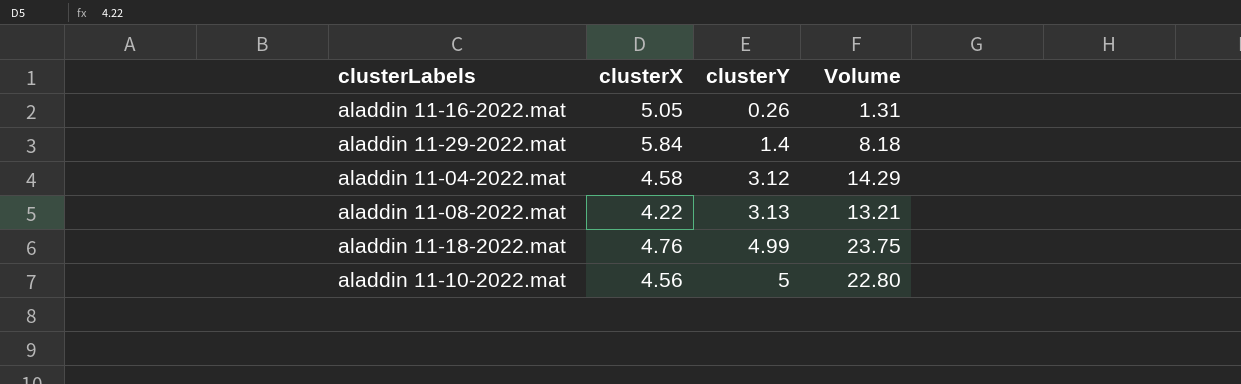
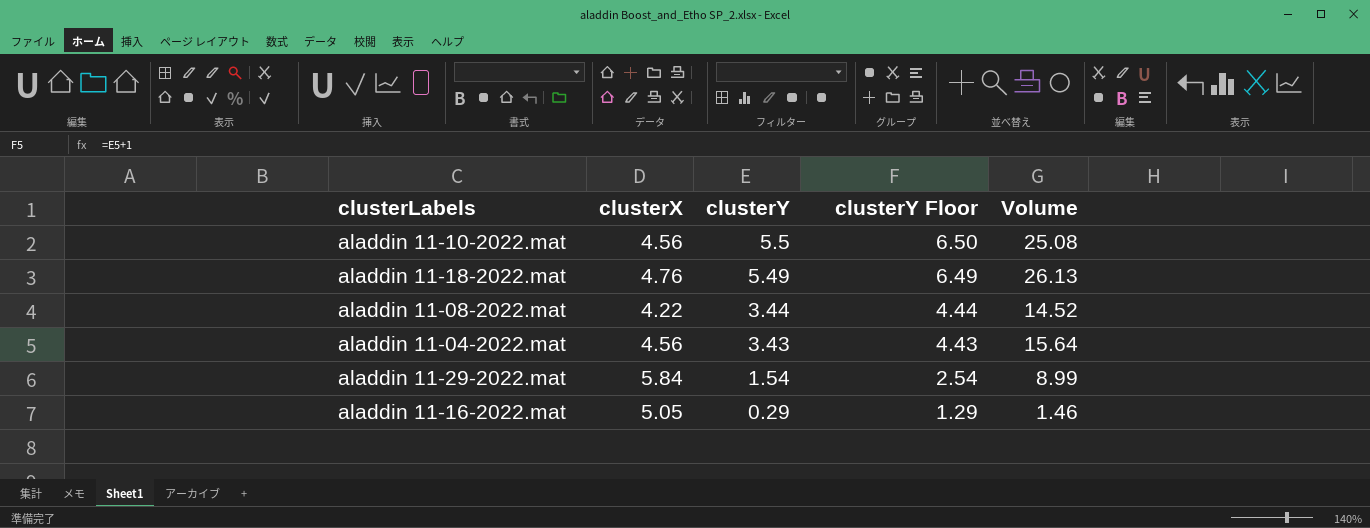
row order: clusterY ascending -> clusterY descending
column clusterY Floor | formula: none -> [clusterY] + 1
aladdin 11-10-2022.mat | clusterY: 5 -> 5.5
aladdin 11-10-2022.mat | Volume: 22.80 -> 25.08
aladdin 11-18-2022.mat | clusterY: 4.99 -> 5.49
aladdin 11-18-2022.mat | Volume: 23.75 -> 26.13
aladdin 11-08-2022.mat | clusterY: 3.13 -> 3.44
aladdin 11-08-2022.mat | Volume: 13.21 -> 14.52
aladdin 11-04-2022.mat | clusterX: 4.58 -> 4.56
aladdin 11-04-2022.mat | clusterY: 3.12 -> 3.43
aladdin 11-04-2022.mat | Volume: 14.29 -> 15.64
aladdin 11-29-2022.mat | clusterY: 1.4 -> 1.54
aladdin 11-29-2022.mat | Volume: 8.18 -> 8.99
aladdin 11-16-2022.mat | clusterY: 0.26 -> 0.29
aladdin 11-16-2022.mat | Volume: 1.31 -> 1.46

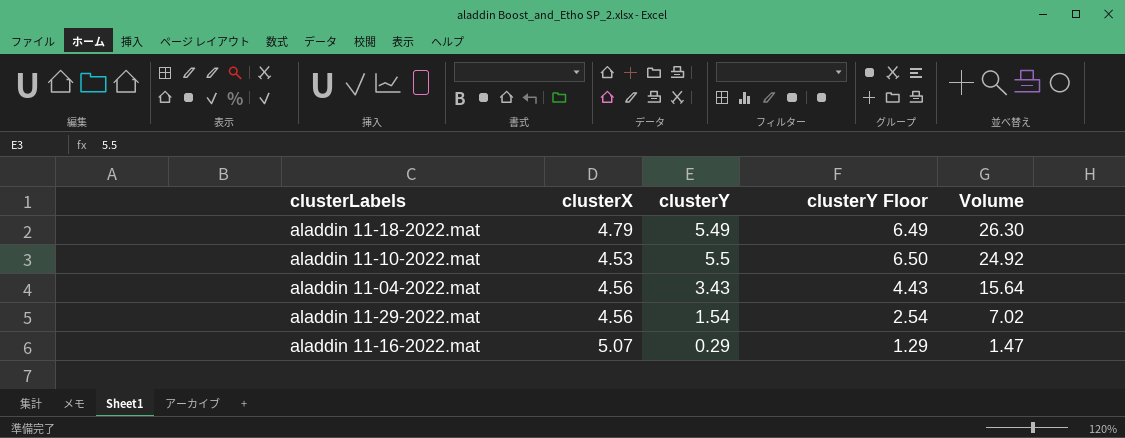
row order: clusterY descending -> Volume descending
row aladdin 11-08-2022.mat: 4.22 | 3.44 | 4.44 | 14.52 -> none
aladdin 11-18-2022.mat | clusterX: 4.76 -> 4.79
aladdin 11-18-2022.mat | Volume: 26.13 -> 26.30
aladdin 11-10-2022.mat | clusterX: 4.56 -> 4.53
aladdin 11-10-2022.mat | Volume: 25.08 -> 24.92
aladdin 11-29-2022.mat | clusterX: 5.84 -> 4.56
aladdin 11-29-2022.mat | Volume: 8.99 -> 7.02
aladdin 11-16-2022.mat | clusterX: 5.05 -> 5.07
aladdin 11-16-2022.mat | Volume: 1.46 -> 1.47

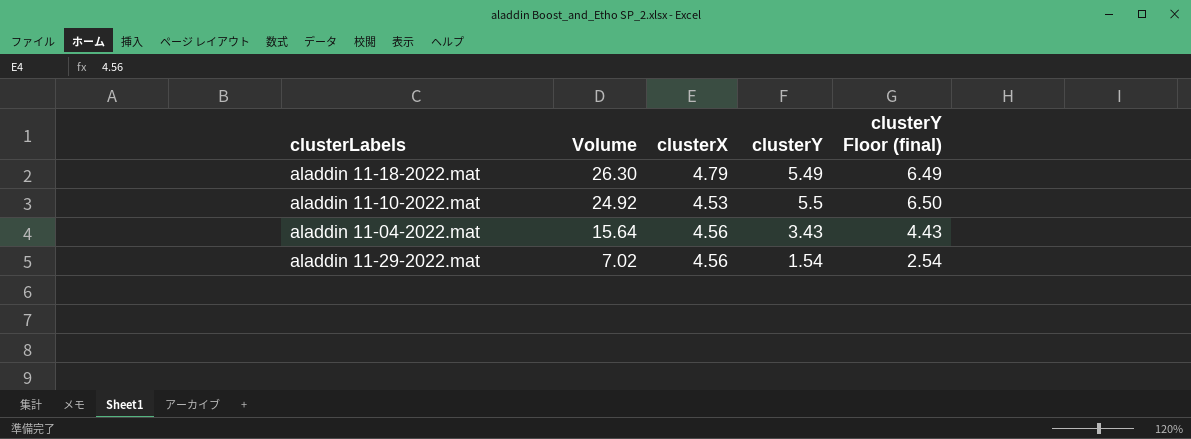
column Volume | position: 5 -> 2
column name: clusterY Floor -> clusterY Floor (final)
row aladdin 11-16-2022.mat: 5.07 | 0.29 | 1.29 | 1.47 -> none

